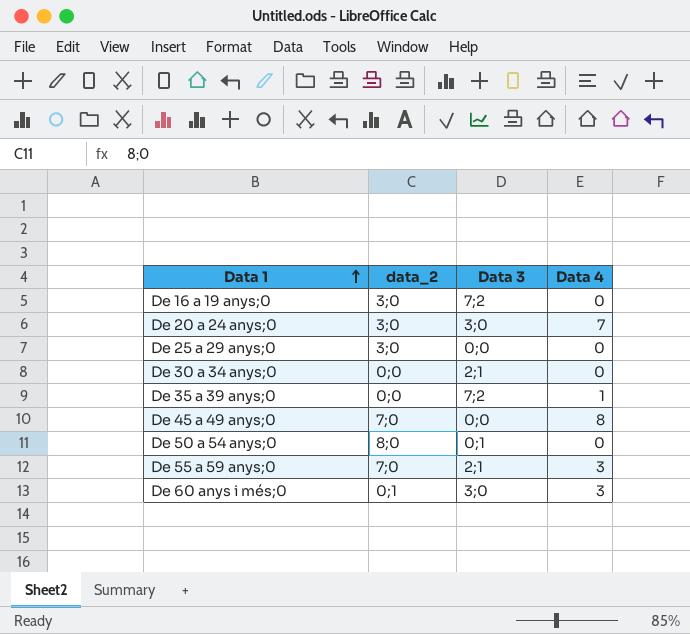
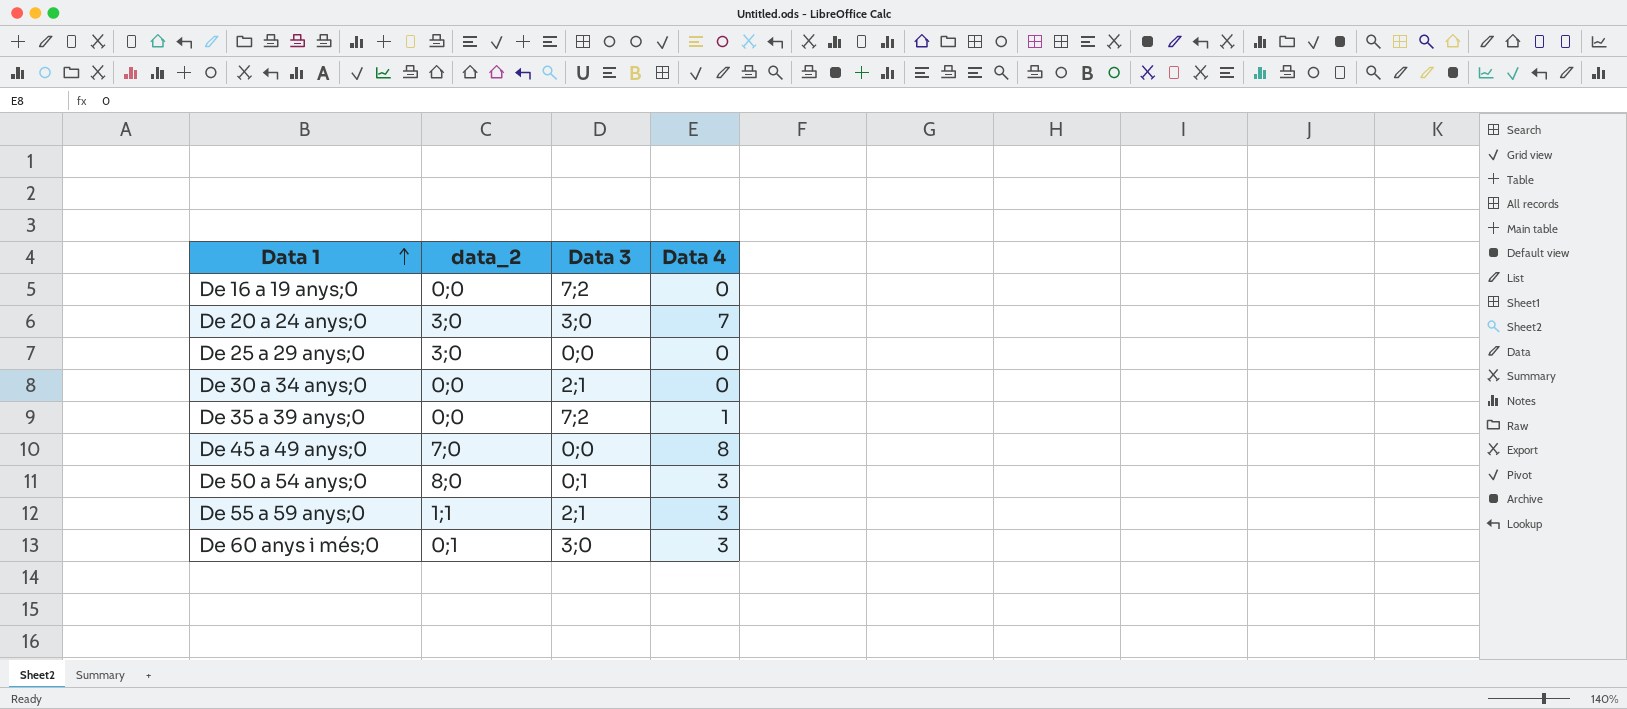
De 16 a 19 anys;0 | data_2: 3;0 -> 0;0
De 50 a 54 anys;0 | Data 4: 0 -> 3
De 55 a 59 anys;0 | data_2: 7;0 -> 1;1

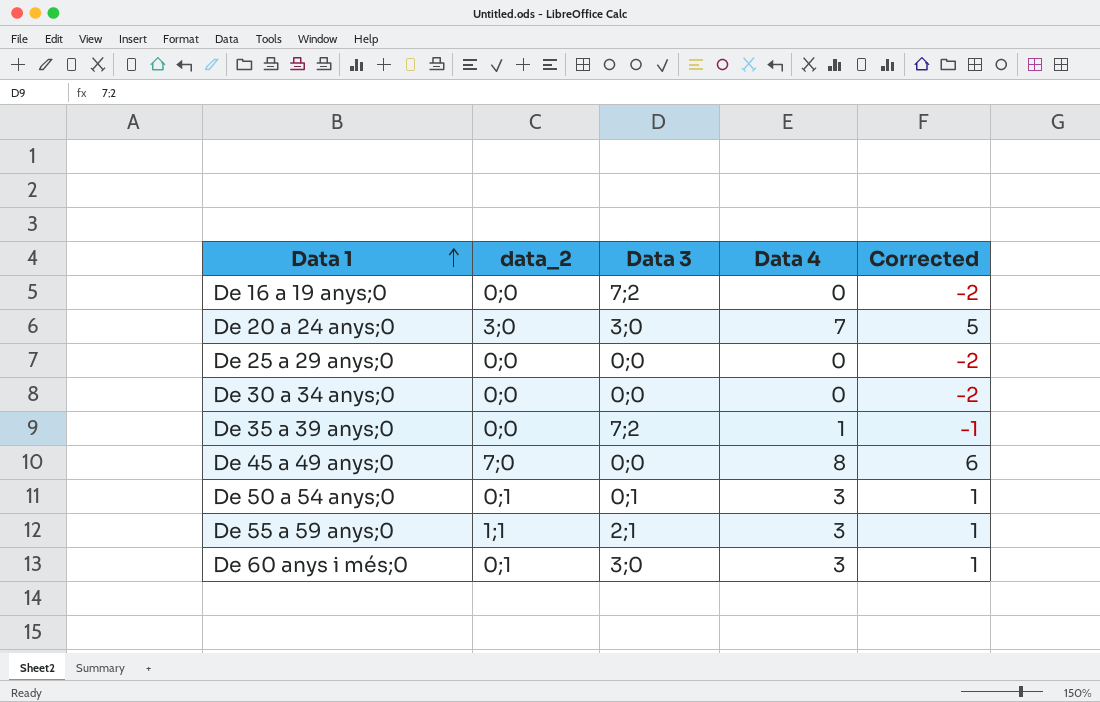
column Corrected | formula: none -> [Data 4] - 2
De 25 a 29 anys;0 | data_2: 3;0 -> 0;0
De 30 a 34 anys;0 | Data 3: 2;1 -> 0;0
De 50 a 54 anys;0 | data_2: 8;0 -> 0;1

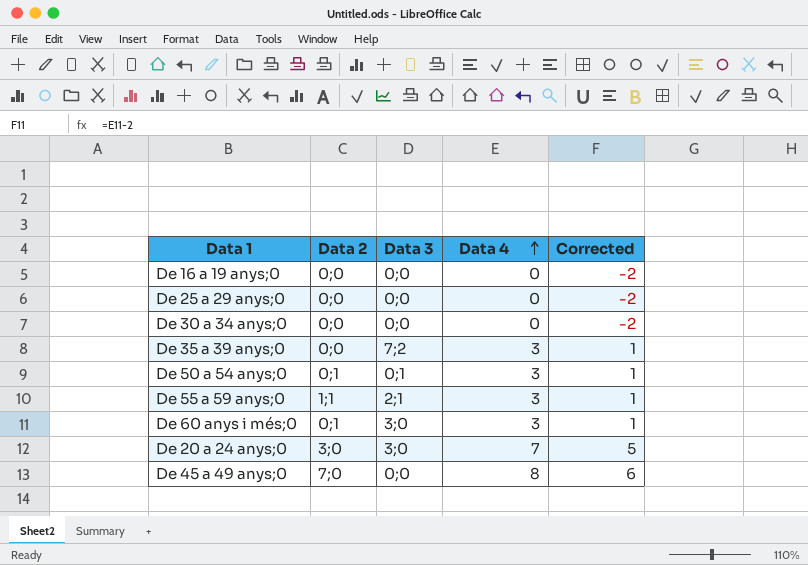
row order: Data 1 ascending -> Data 4 ascending
column name: data_2 -> Data 2
De 16 a 19 anys;0 | Data 3: 7;2 -> 0;0
De 35 a 39 anys;0 | Data 4: 1 -> 3
De 35 a 39 anys;0 | Corrected: -1 -> 1

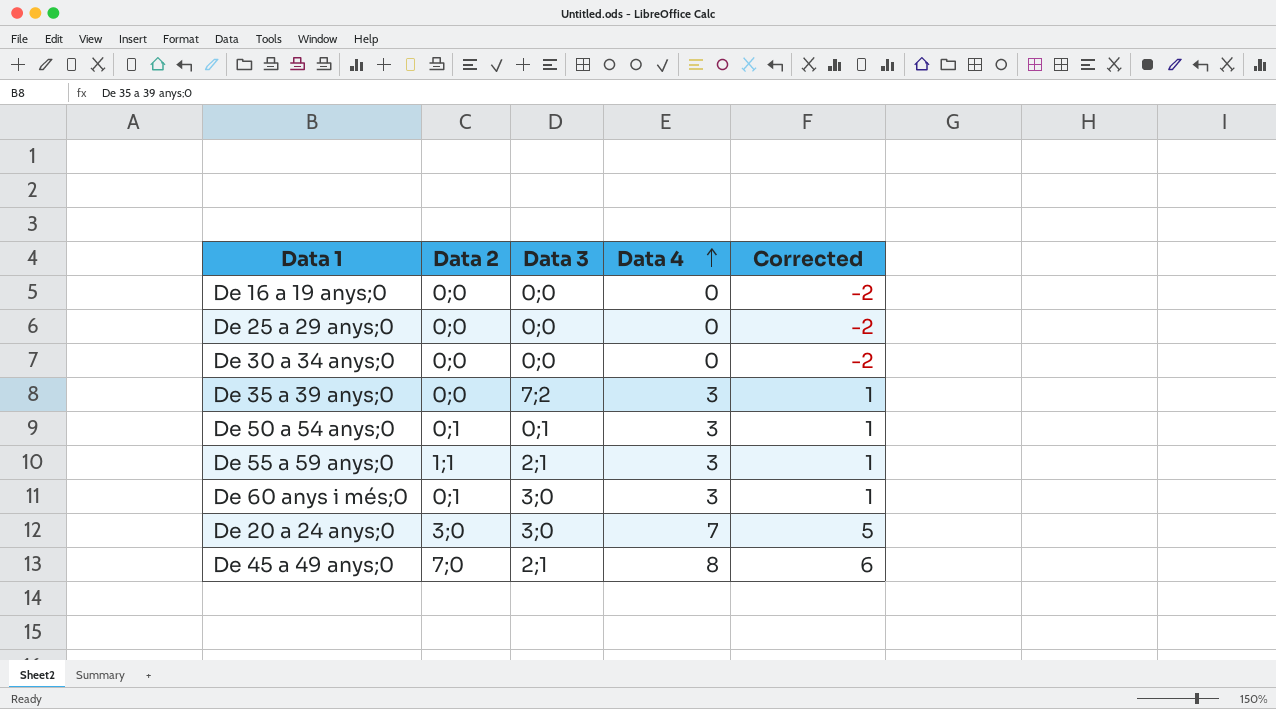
De 45 a 49 anys;0 | Data 3: 0;0 -> 2;1

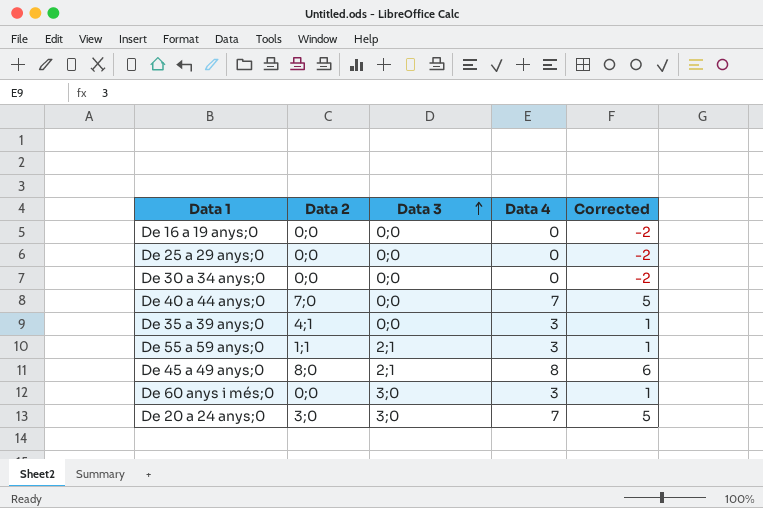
row order: Data 4 ascending -> Data 3 ascending
row De 50 a 54 anys;0: 0;1 | 0;1 | 3 | 1 -> none
row De 40 a 44 anys;0: none -> 7;0 | 0;0 | 7 | 5
De 35 a 39 anys;0 | Data 2: 0;0 -> 4;1
De 35 a 39 anys;0 | Data 3: 7;2 -> 0;0
De 45 a 49 anys;0 | Data 2: 7;0 -> 8;0
De 60 anys i més;0 | Data 2: 0;1 -> 0;0

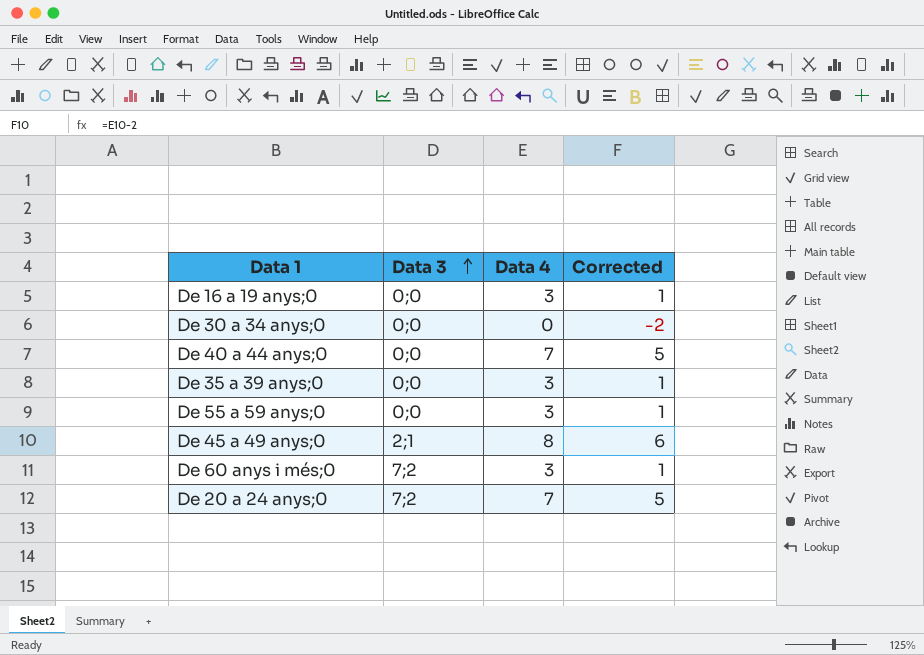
column Data 2 | position: 2 -> none
row De 25 a 29 anys;0: 0;0 | 0;0 | 0 | -2 -> none
De 16 a 19 anys;0 | Data 4: 0 -> 3
De 16 a 19 anys;0 | Corrected: -2 -> 1
De 55 a 59 anys;0 | Data 3: 2;1 -> 0;0
De 60 anys i més;0 | Data 3: 3;0 -> 7;2
De 20 a 24 anys;0 | Data 3: 3;0 -> 7;2

